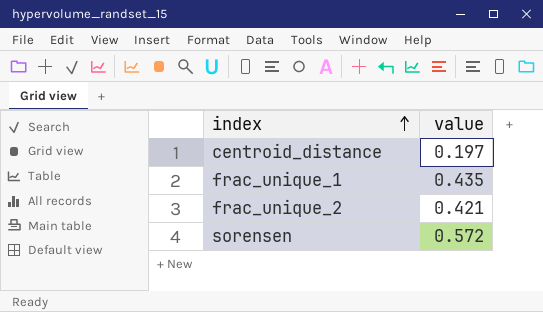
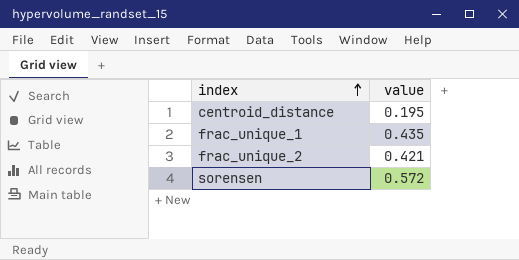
centroid_distance | value: 0.197 -> 0.195

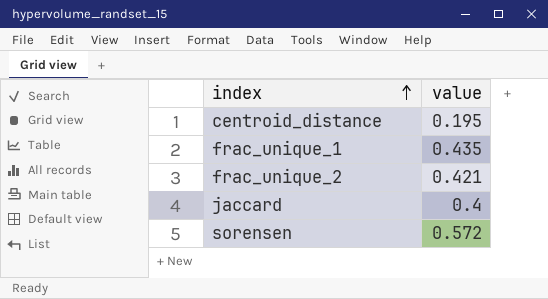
row jaccard: none -> 0.4

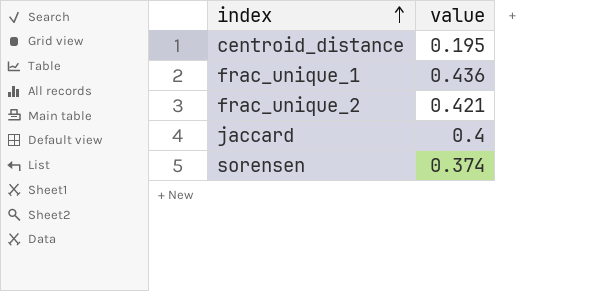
frac_unique_1 | value: 0.435 -> 0.436
sorensen | value: 0.572 -> 0.374

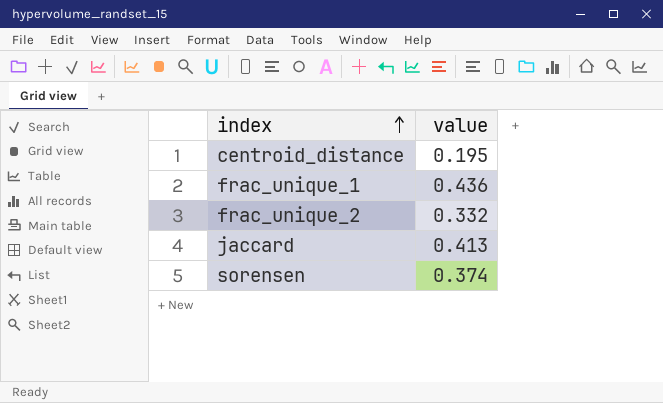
frac_unique_2 | value: 0.421 -> 0.332
jaccard | value: 0.4 -> 0.413

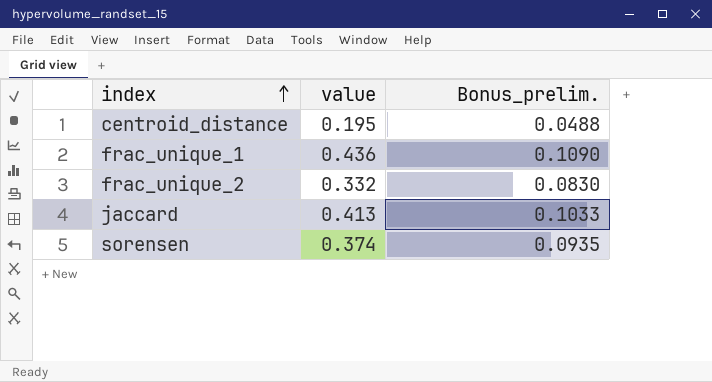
column Bonus_prelim. | formula: none -> [value] * 0.25

